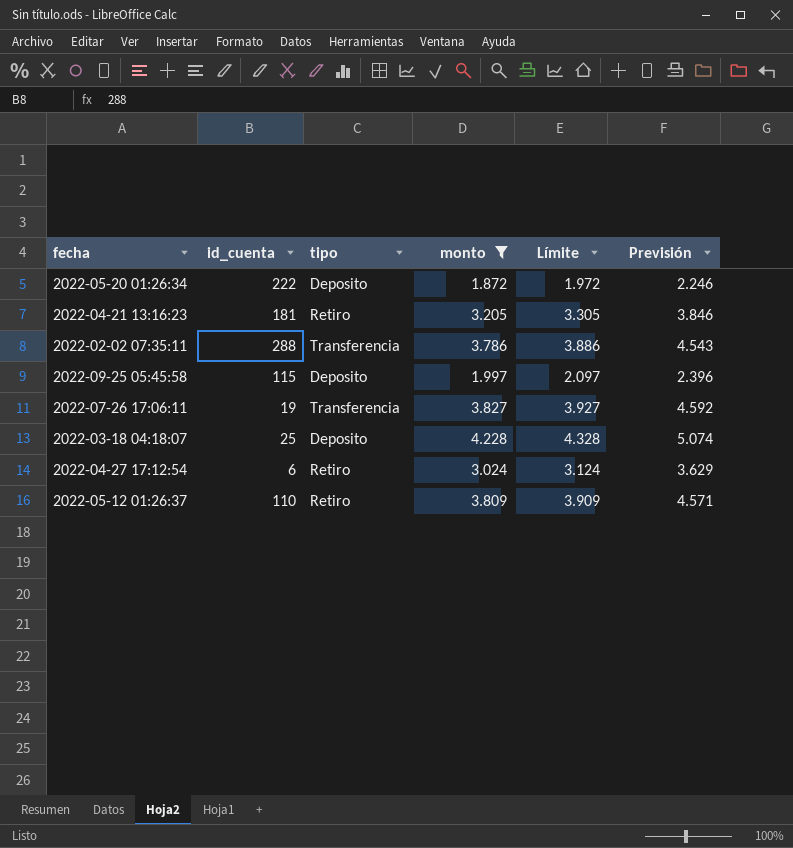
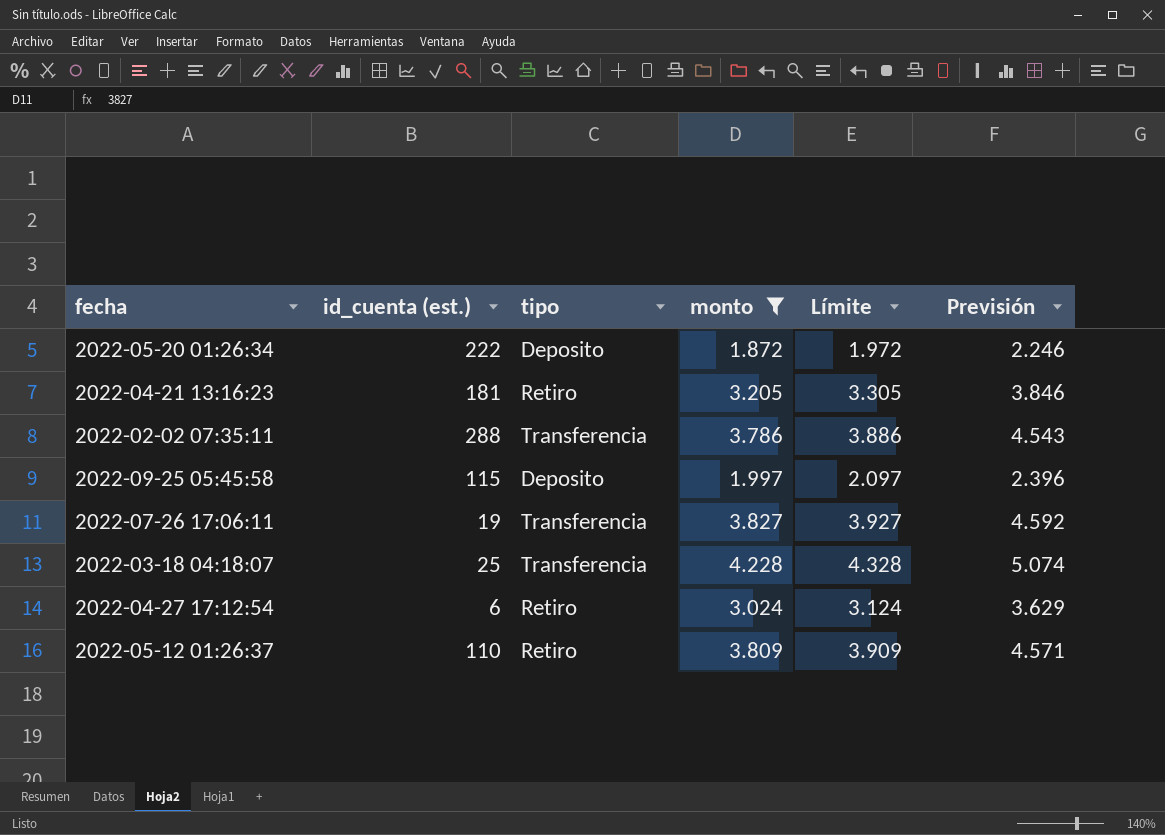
column name: id_cuenta -> id_cuenta (est.)
2022-03-18 04:18:07 | tipo: Deposito -> Transferencia

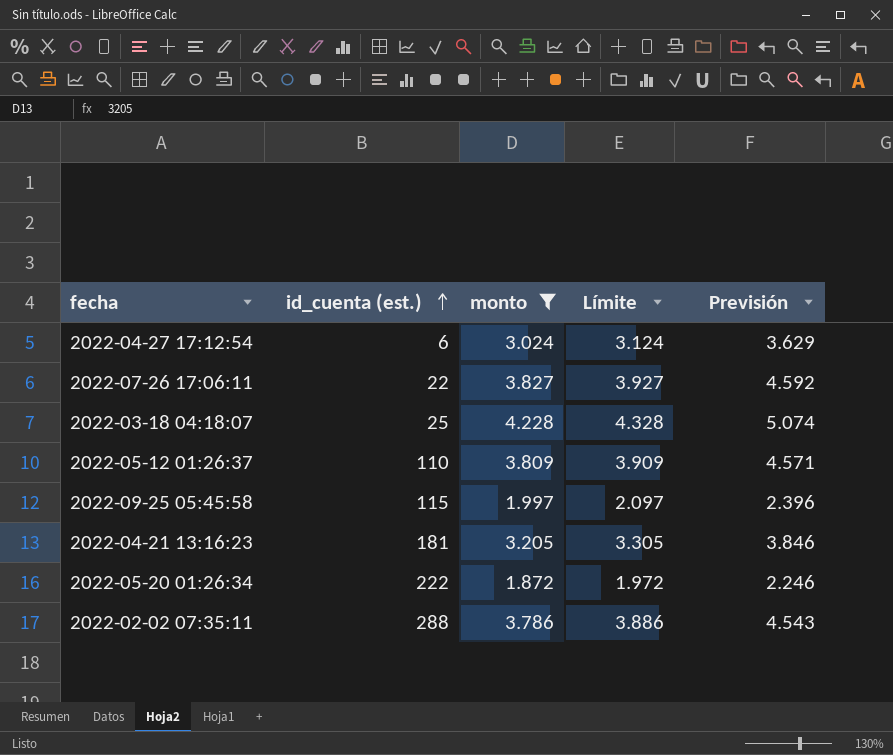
row order: none -> id_cuenta (est.) ascending
column tipo | position: 3 -> none
2022-07-26 17:06:11 | id_cuenta (est.): 19 -> 22

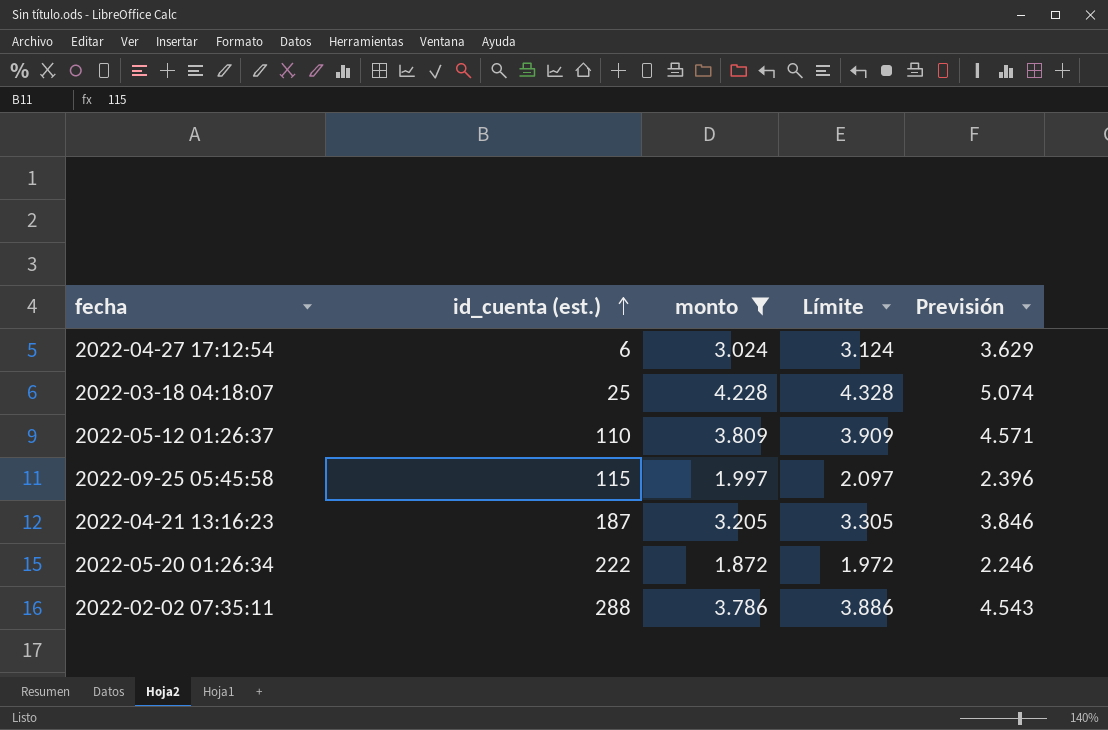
row 2022-07-26 17:06:11: 22 | 3.827 | 3.927 | 4.592 -> none
2022-04-21 13:16:23 | id_cuenta (est.): 181 -> 187

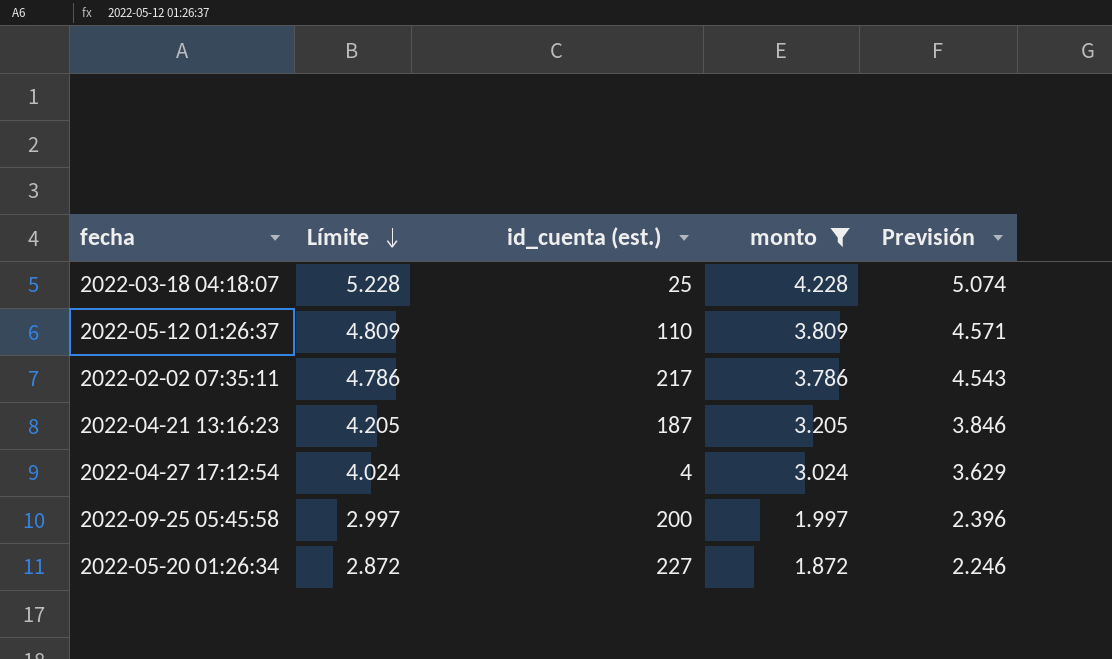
row order: id_cuenta (est.) ascending -> Límite descending
column Límite | formula: [monto] + 100 -> [monto] + 1000
column Límite | position: 4 -> 2
2022-02-02 07:35:11 | id_cuenta (est.): 288 -> 217
2022-04-27 17:12:54 | id_cuenta (est.): 6 -> 4
2022-09-25 05:45:58 | id_cuenta (est.): 115 -> 200
2022-05-20 01:26:34 | id_cuenta (est.): 222 -> 227

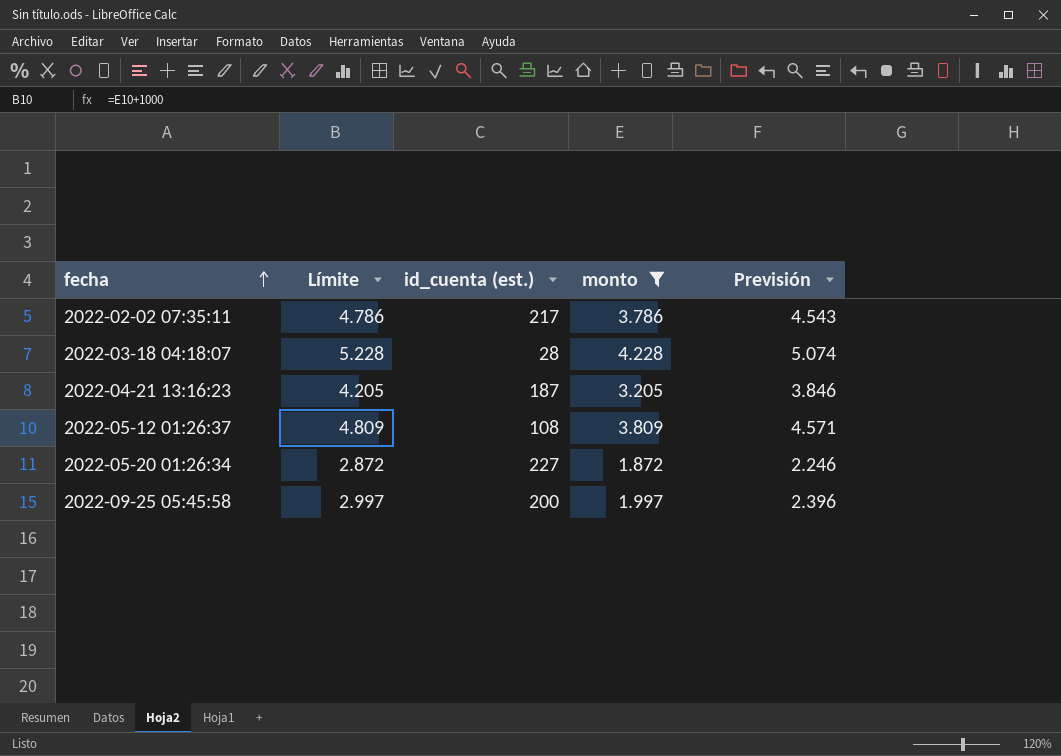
row order: Límite descending -> fecha ascending
row 2022-04-27 17:12:54: 4.024 | 4 | 3.024 | 3.629 -> none
2022-03-18 04:18:07 | id_cuenta (est.): 25 -> 28
2022-05-12 01:26:37 | id_cuenta (est.): 110 -> 108

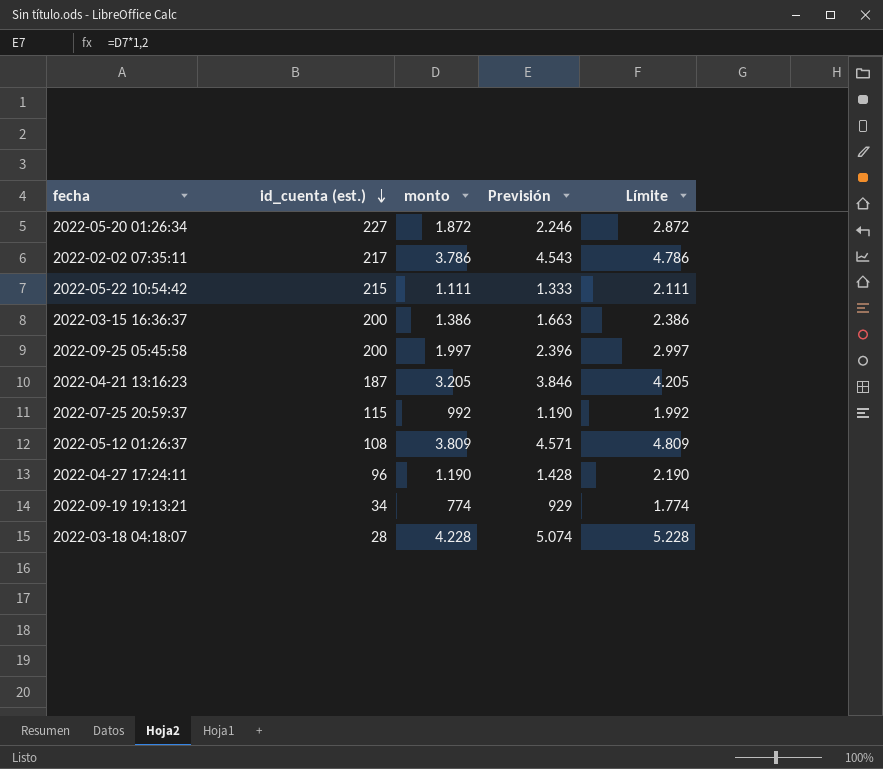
filter: monto >= 1.872 -> none
row order: fecha ascending -> id_cuenta (est.) descending
column Límite | position: 2 -> 5

